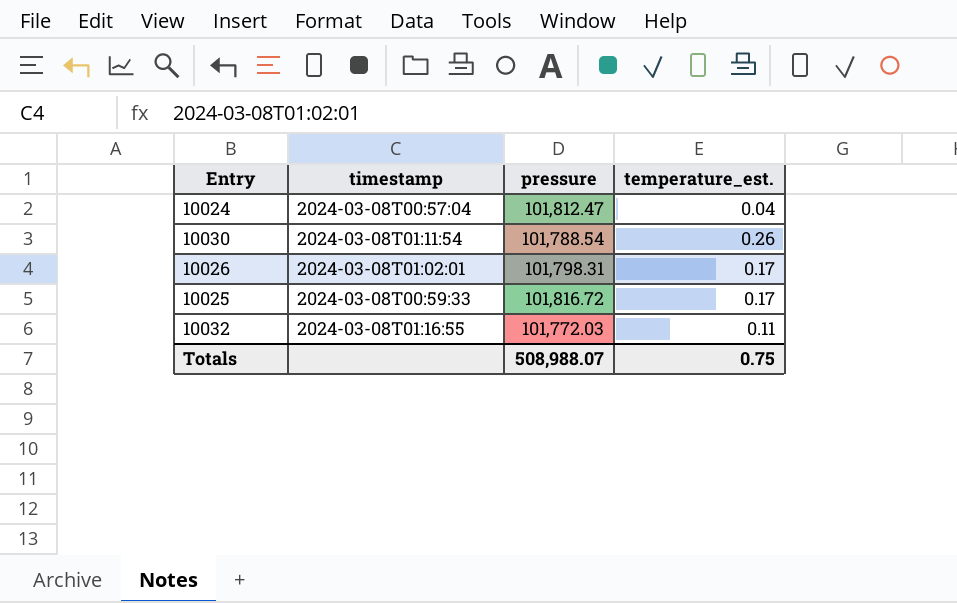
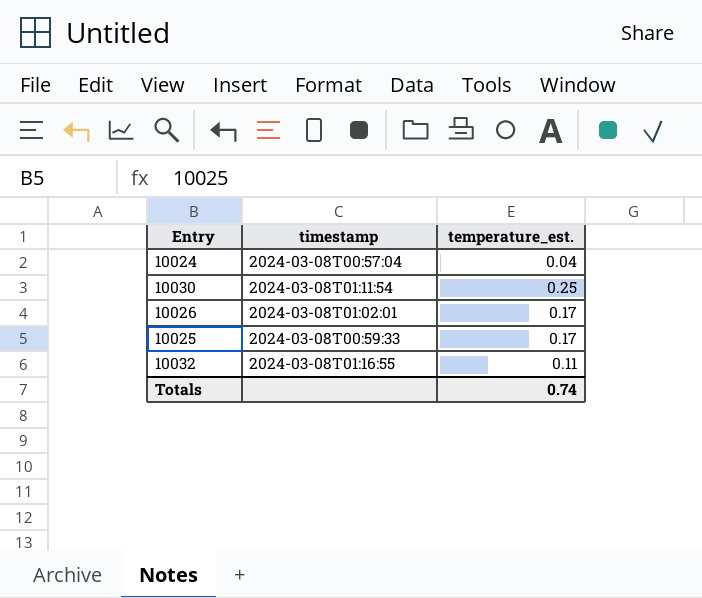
column pressure | position: 3 -> none
10030 | temperature_est.: 0.26 -> 0.25
Totals | temperature_est.: 0.75 -> 0.74

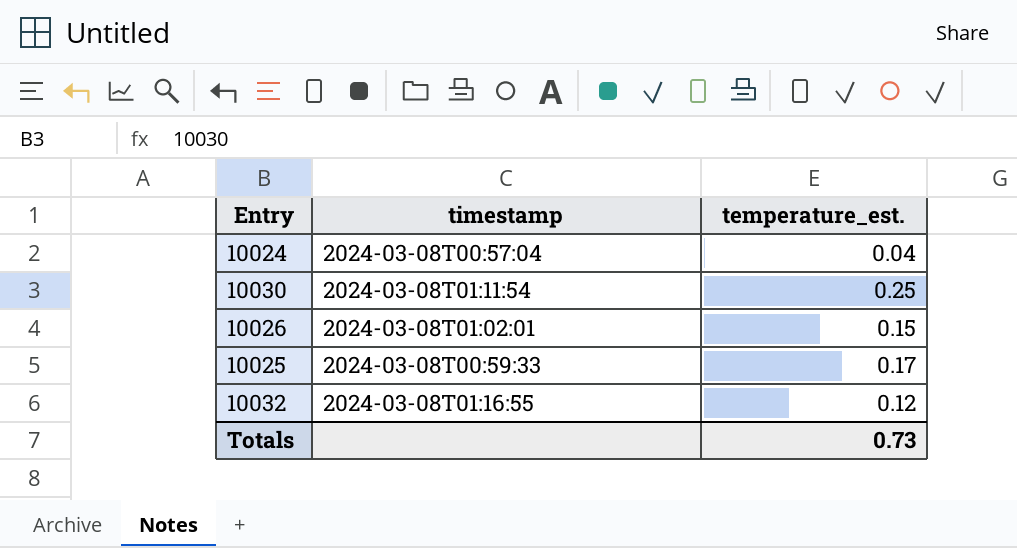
10026 | temperature_est.: 0.17 -> 0.15
10032 | temperature_est.: 0.11 -> 0.12
Totals | temperature_est.: 0.74 -> 0.73

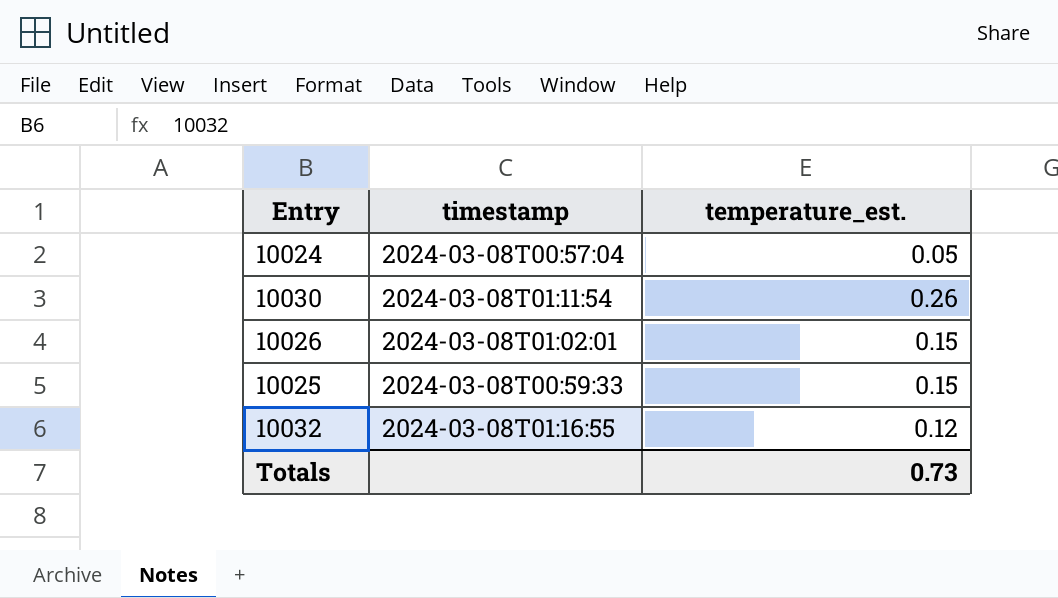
10024 | temperature_est.: 0.04 -> 0.05
10030 | temperature_est.: 0.25 -> 0.26
10025 | temperature_est.: 0.17 -> 0.15

